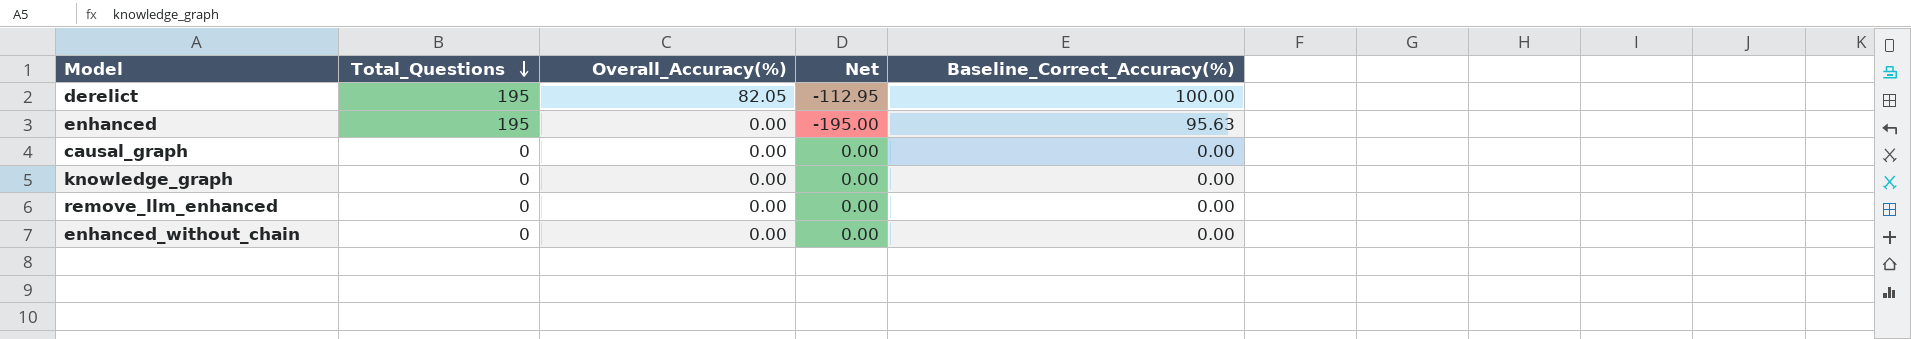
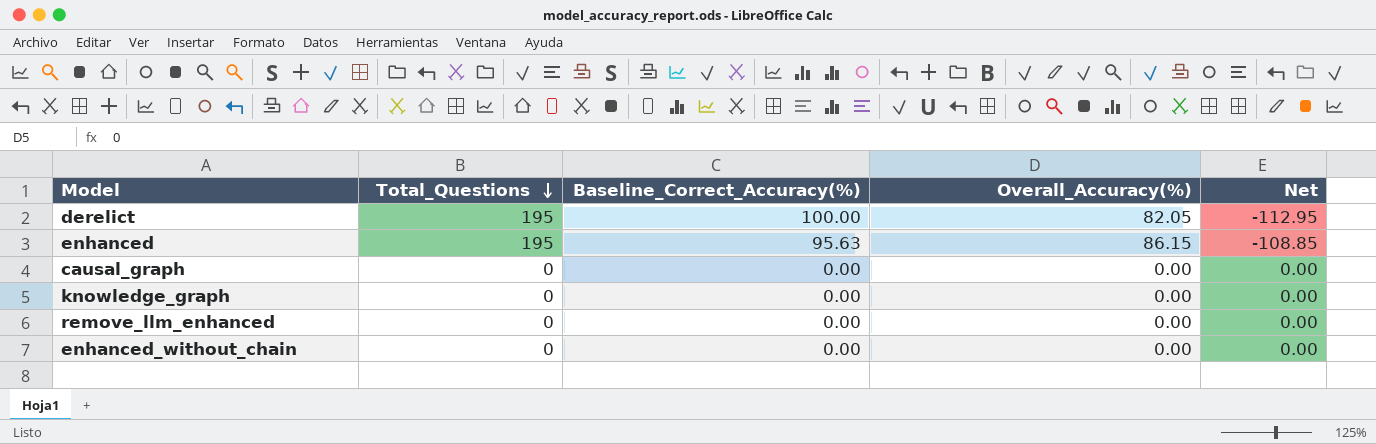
column Baseline_Correct_Accuracy(%) | position: 5 -> 3
enhanced | Overall_Accuracy(%): 0.00 -> 86.15
enhanced | Net: -195.00 -> -108.85

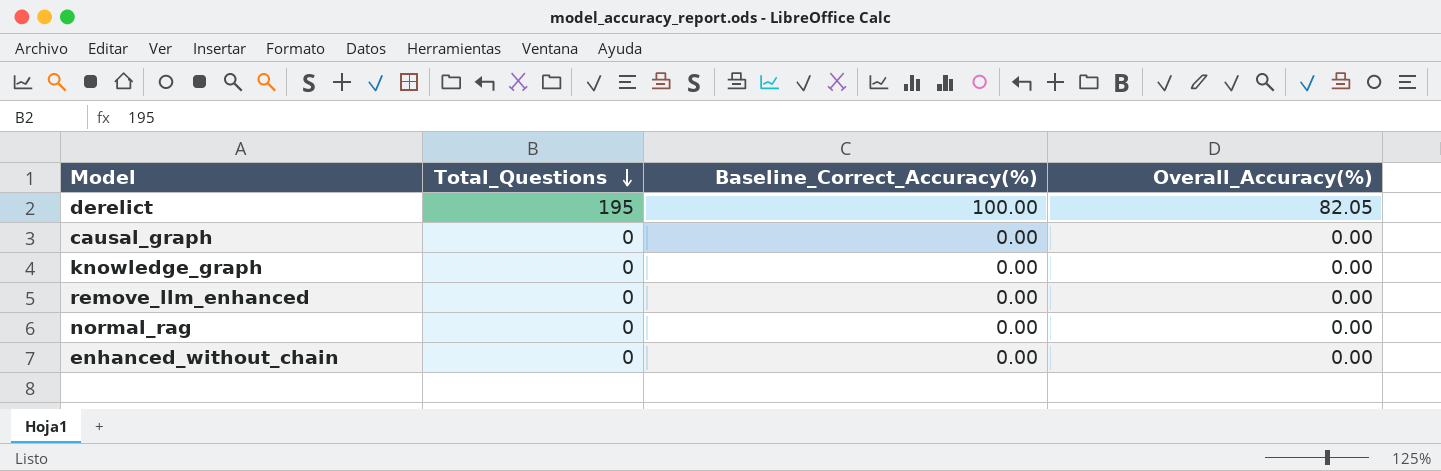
column Net | formula: [Overall_Accuracy(%)] - [Total_Questions] -> none
row enhanced: 195 | 95.63 | 86.15 | -108.85 -> none
row normal_rag: none -> 0 | 0.00 | 0.00

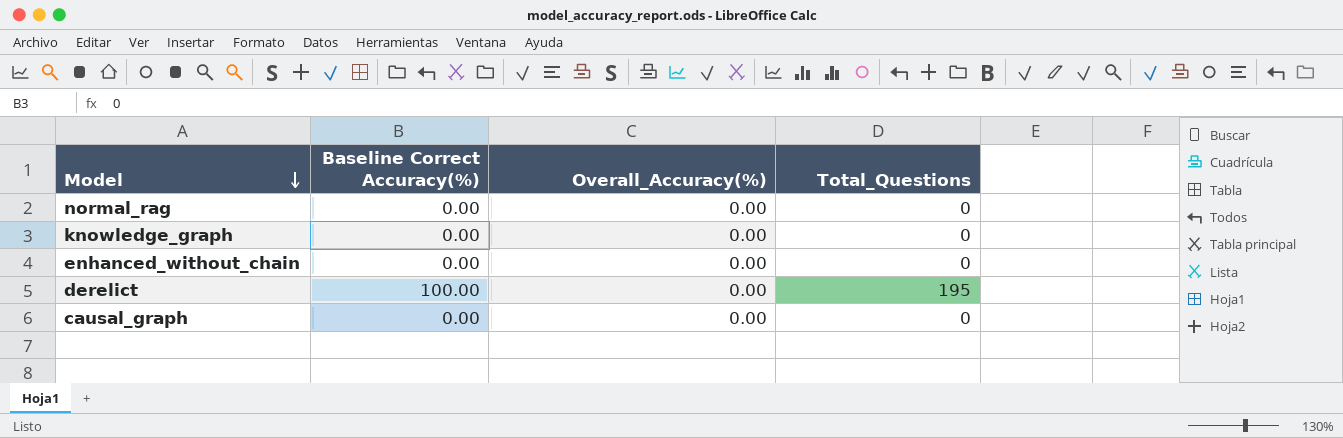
row order: Total_Questions descending -> Model descending
column name: Baseline_Correct_Accuracy(%) -> Baseline Correct Accuracy(%)
column Total_Questions | position: 2 -> 4
row remove_llm_enhanced: 0 | 0.00 | 0.00 -> none
derelict | Overall_Accuracy(%): 82.05 -> 0.00

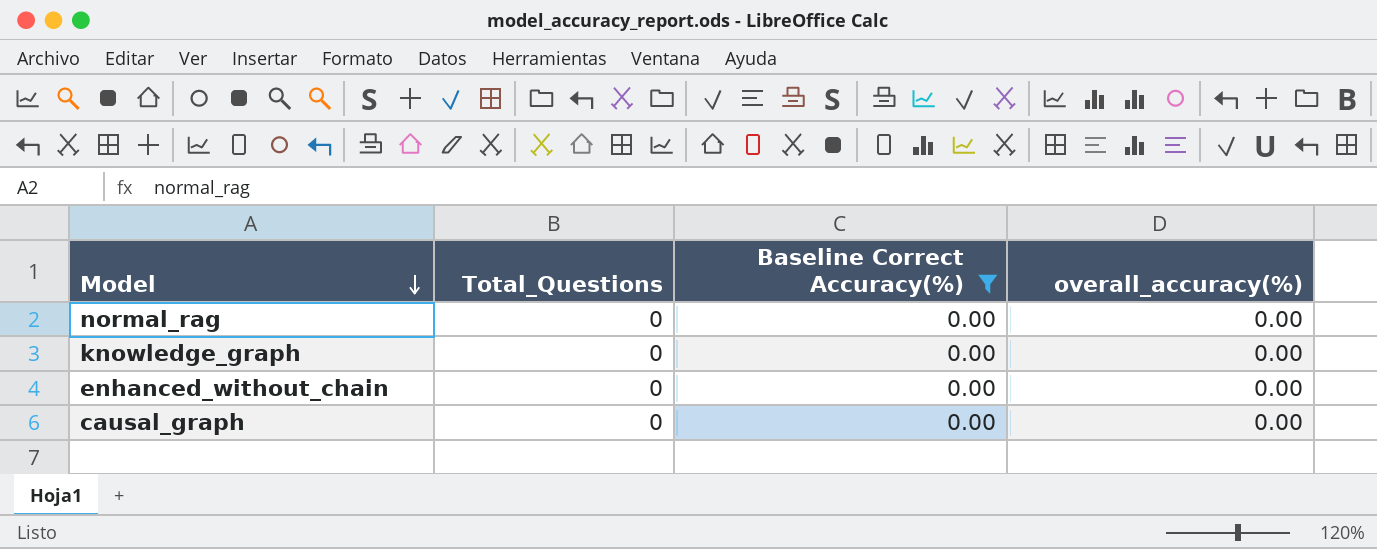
filter: none -> Baseline Correct Accuracy(%) = 0.00
column Total_Questions | position: 4 -> 2
column name: Overall_Accuracy(%) -> overall_accuracy(%)

